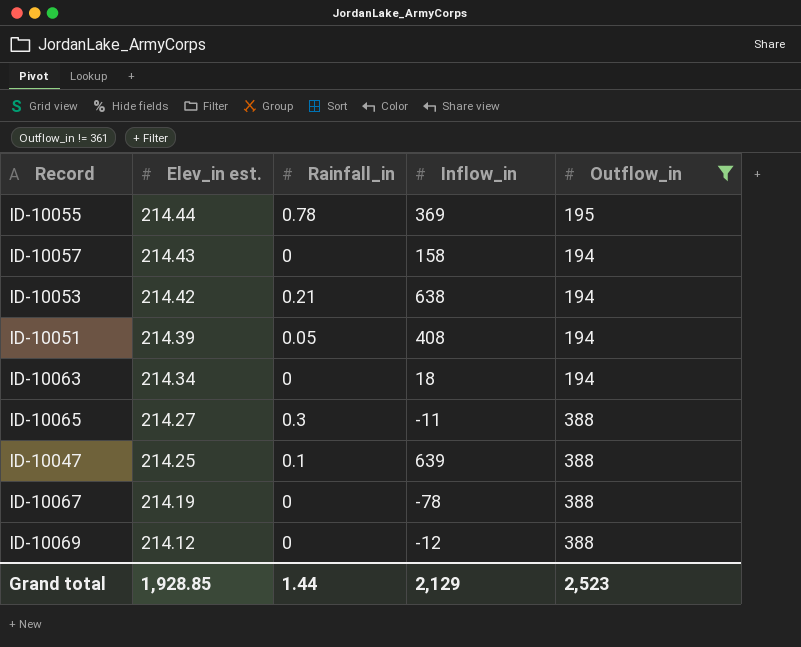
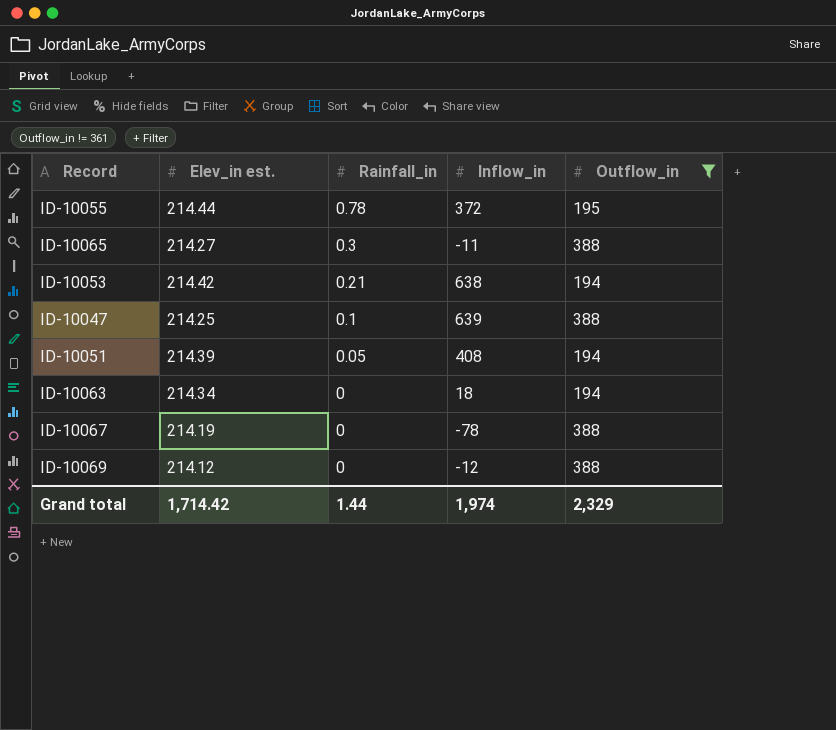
row order: Elev_in est. descending -> Rainfall_in descending
row ID-10057: 214.43 | 0 | 158 | 194 -> none
ID-10055 | Inflow_in: 369 -> 372
Grand total | Elev_in est.: 1,928.85 -> 1,714.42
Grand total | Inflow_in: 2,129 -> 1,974
Grand total | Outflow_in: 2,523 -> 2,329

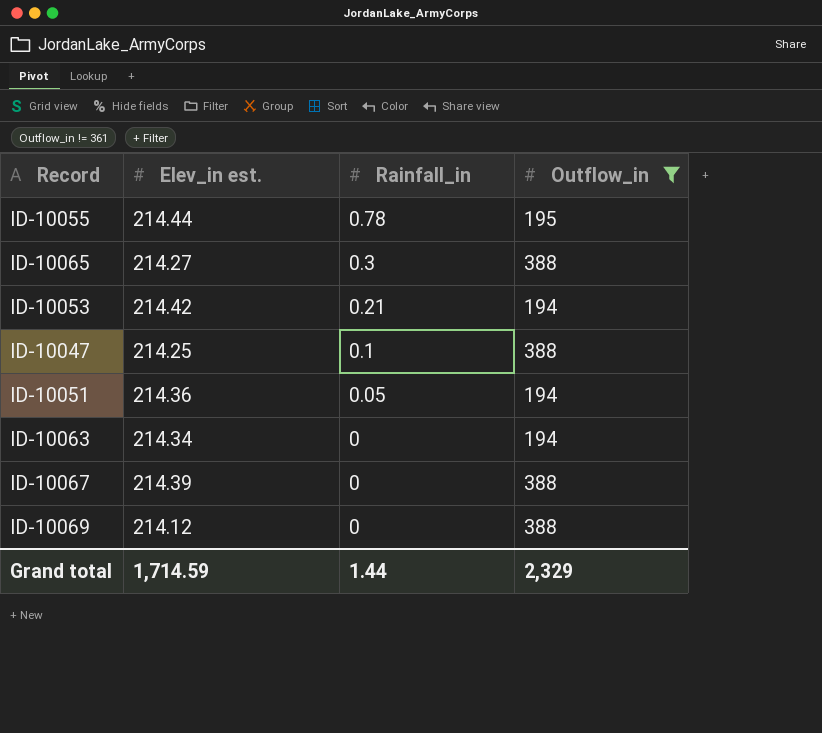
column Inflow_in | position: 4 -> none
ID-10051 | Elev_in est.: 214.39 -> 214.36
ID-10067 | Elev_in est.: 214.19 -> 214.39
Grand total | Elev_in est.: 1,714.42 -> 1,714.59

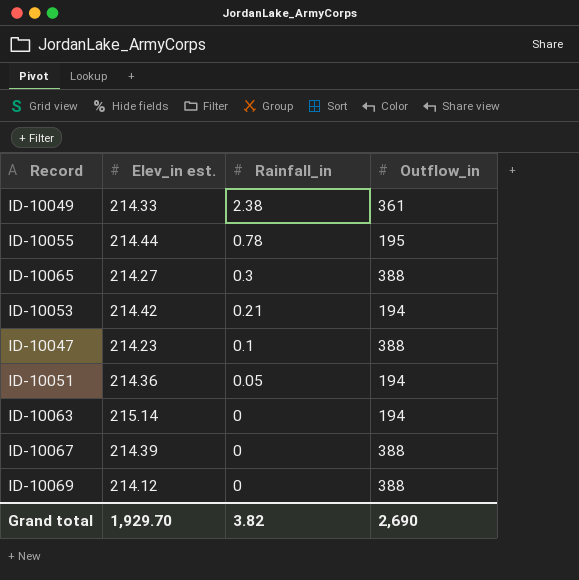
filter: Outflow_in != 361 -> none
ID-10047 | Elev_in est.: 214.25 -> 214.23
ID-10063 | Elev_in est.: 214.34 -> 215.14
Grand total | Elev_in est.: 1,714.59 -> 1,929.70
Grand total | Rainfall_in: 1.44 -> 3.82
Grand total | Outflow_in: 2,329 -> 2,690

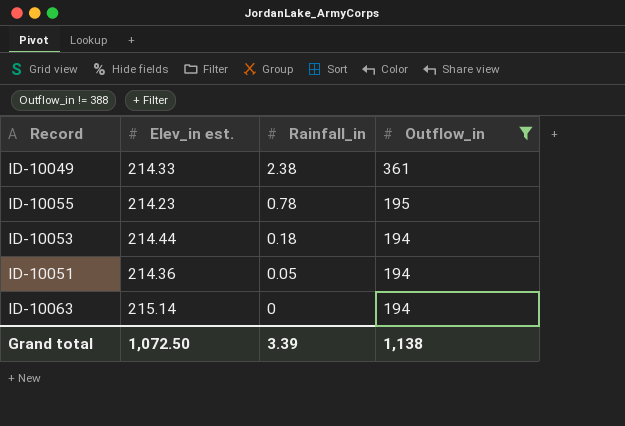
filter: none -> Outflow_in != 388
ID-10055 | Elev_in est.: 214.44 -> 214.23
ID-10053 | Elev_in est.: 214.42 -> 214.44
ID-10053 | Rainfall_in: 0.21 -> 0.18
Grand total | Elev_in est.: 1,929.70 -> 1,072.50
Grand total | Rainfall_in: 3.82 -> 3.39
Grand total | Outflow_in: 2,690 -> 1,138

